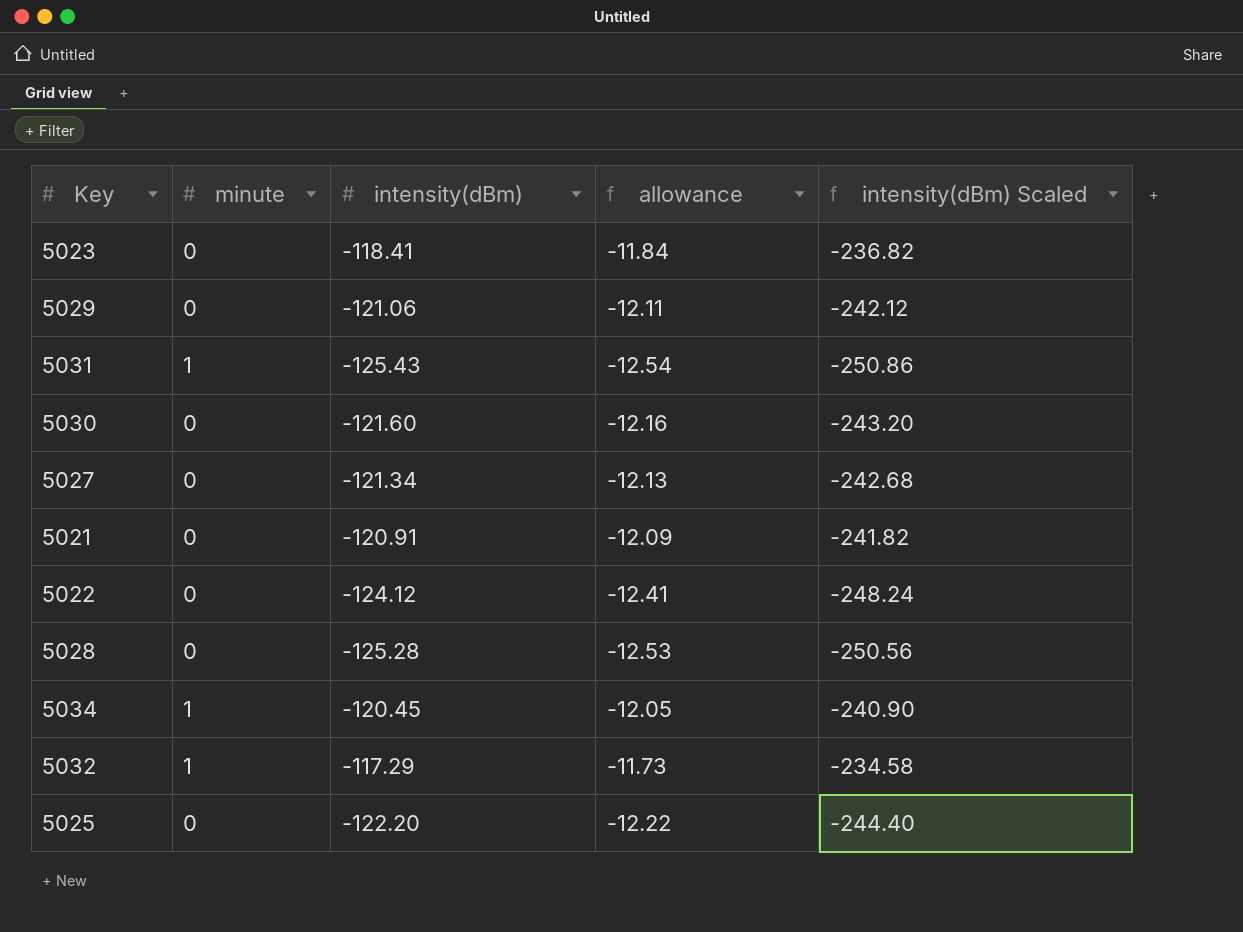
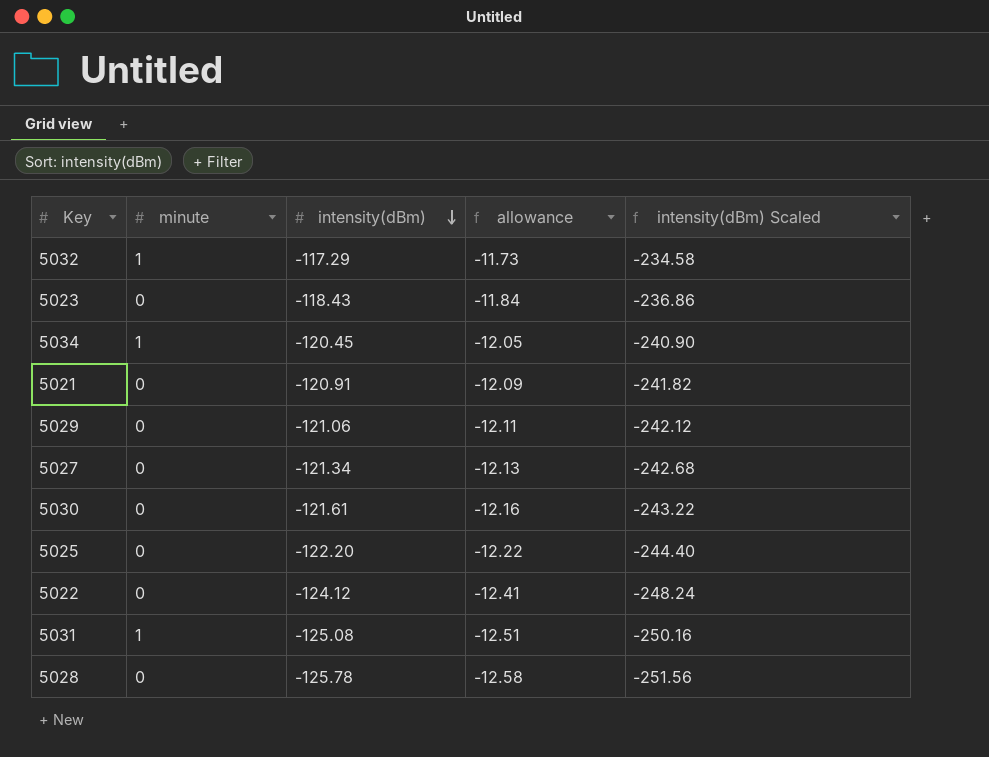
row order: none -> intensity(dBm) descending
5023 | intensity(dBm): -118.41 -> -118.43
5023 | intensity(dBm) Scaled: -236.82 -> -236.86
5030 | intensity(dBm): -121.60 -> -121.61
5030 | intensity(dBm) Scaled: -243.20 -> -243.22
5031 | intensity(dBm): -125.43 -> -125.08
5031 | allowance: -12.54 -> -12.51
5031 | intensity(dBm) Scaled: -250.86 -> -250.16
5028 | intensity(dBm): -125.28 -> -125.78
5028 | allowance: -12.53 -> -12.58
5028 | intensity(dBm) Scaled: -250.56 -> -251.56

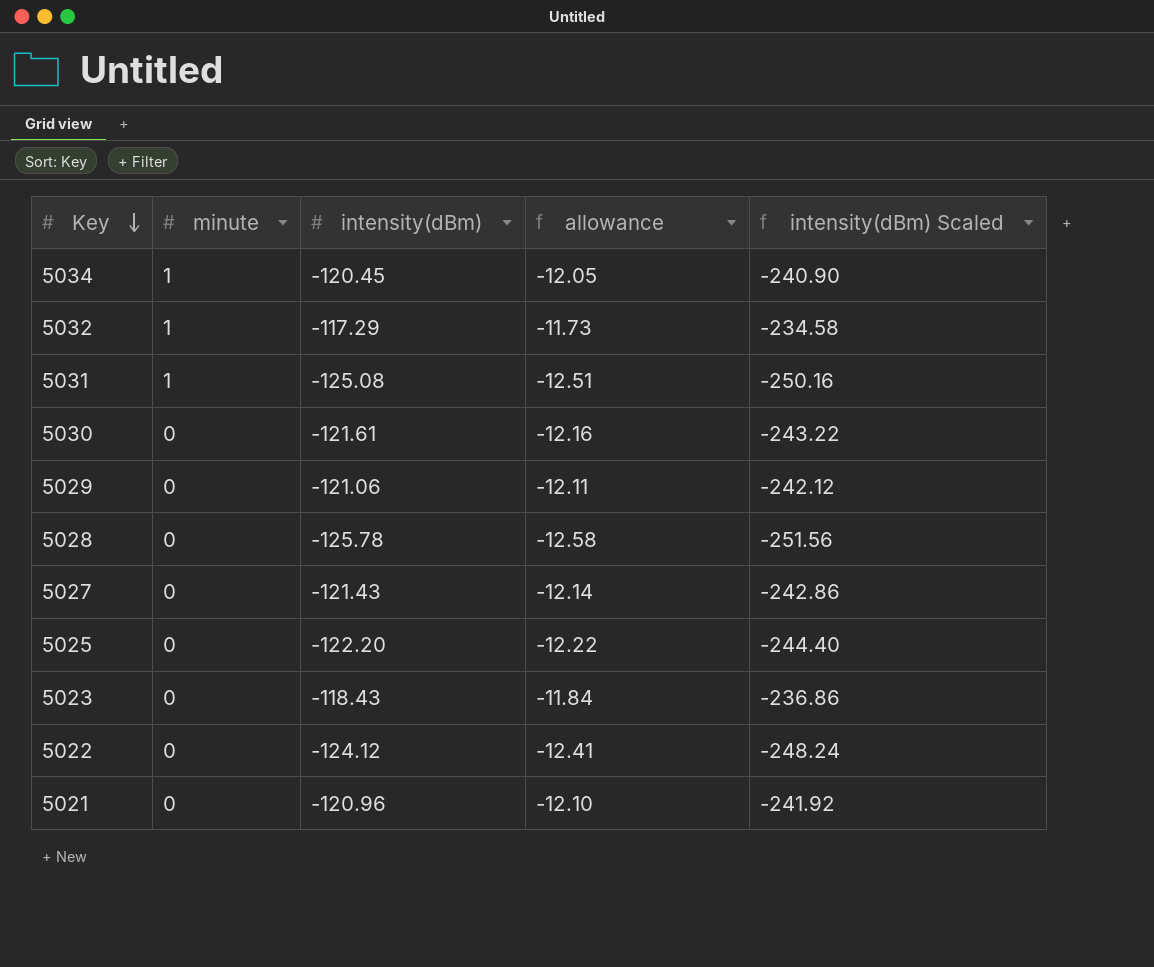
row order: intensity(dBm) descending -> Key descending
5027 | intensity(dBm): -121.34 -> -121.43
5027 | allowance: -12.13 -> -12.14
5027 | intensity(dBm) Scaled: -242.68 -> -242.86
5021 | intensity(dBm): -120.91 -> -120.96
5021 | allowance: -12.09 -> -12.10
5021 | intensity(dBm) Scaled: -241.82 -> -241.92

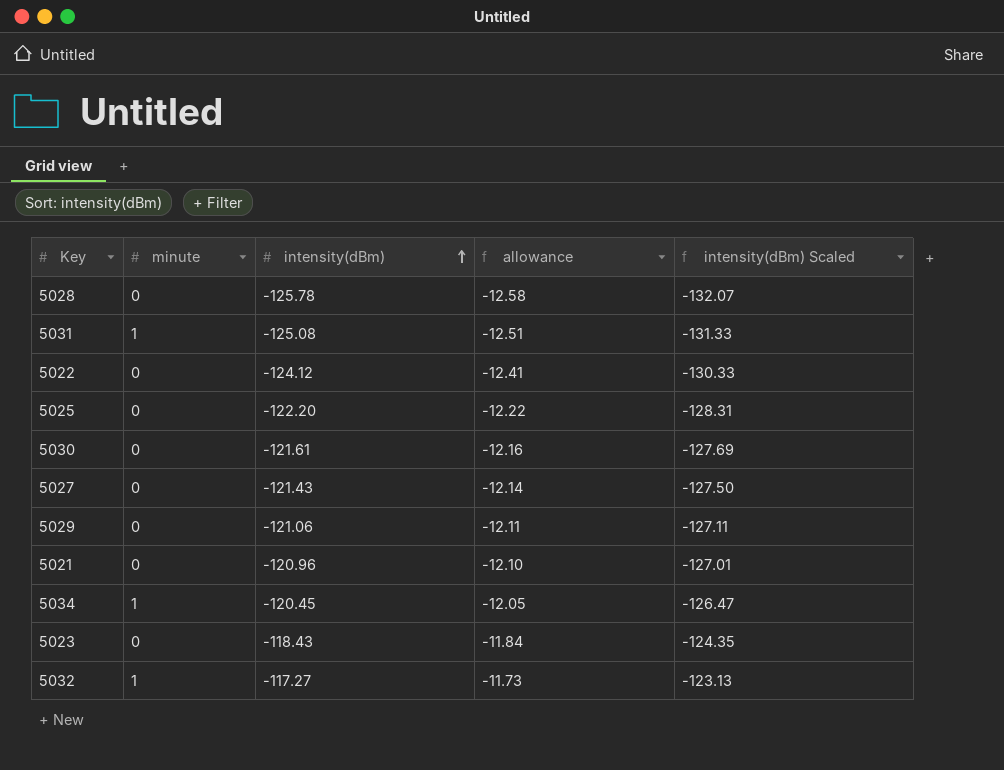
row order: Key descending -> intensity(dBm) ascending
column intensity(dBm) Scaled | formula: [intensity(dBm)] * 2 -> [intensity(dBm)] * 1.05
5032 | intensity(dBm): -117.29 -> -117.27

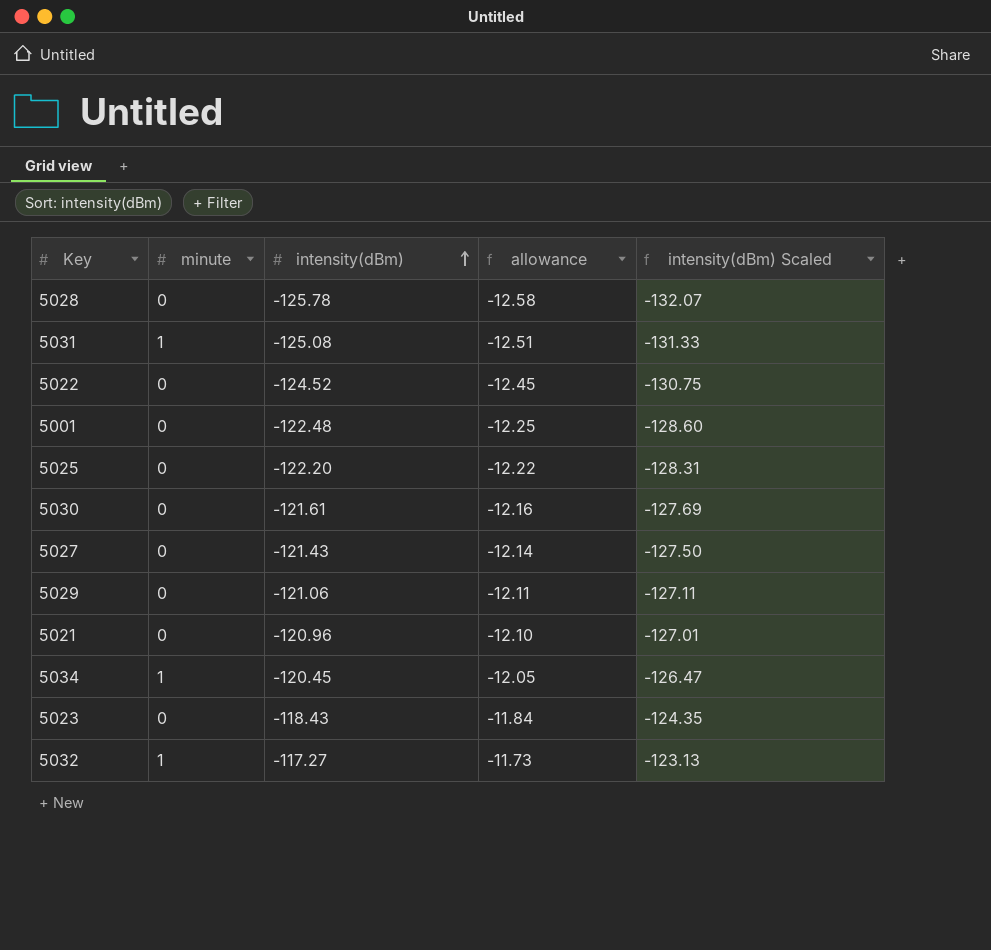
5022 | intensity(dBm): -124.12 -> -124.52
5022 | allowance: -12.41 -> -12.45
5022 | intensity(dBm) Scaled: -130.33 -> -130.75
row 5001: none -> 0 | -122.48 | -12.25 | -128.60

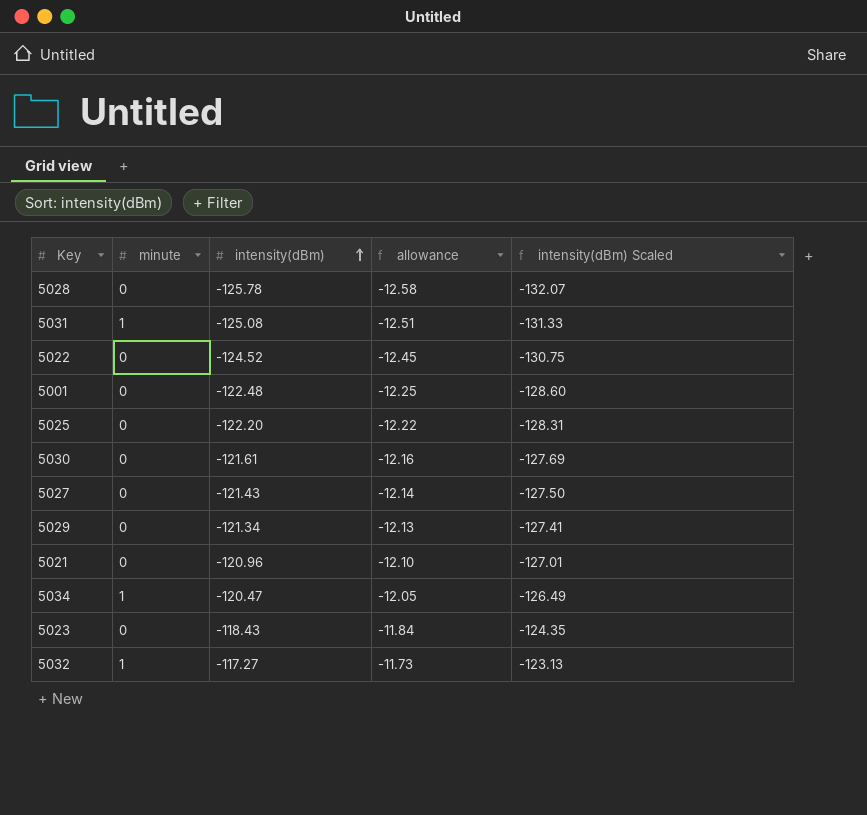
5029 | intensity(dBm): -121.06 -> -121.34
5029 | allowance: -12.11 -> -12.13
5029 | intensity(dBm) Scaled: -127.11 -> -127.41
5034 | intensity(dBm): -120.45 -> -120.47
5034 | intensity(dBm) Scaled: -126.47 -> -126.49

